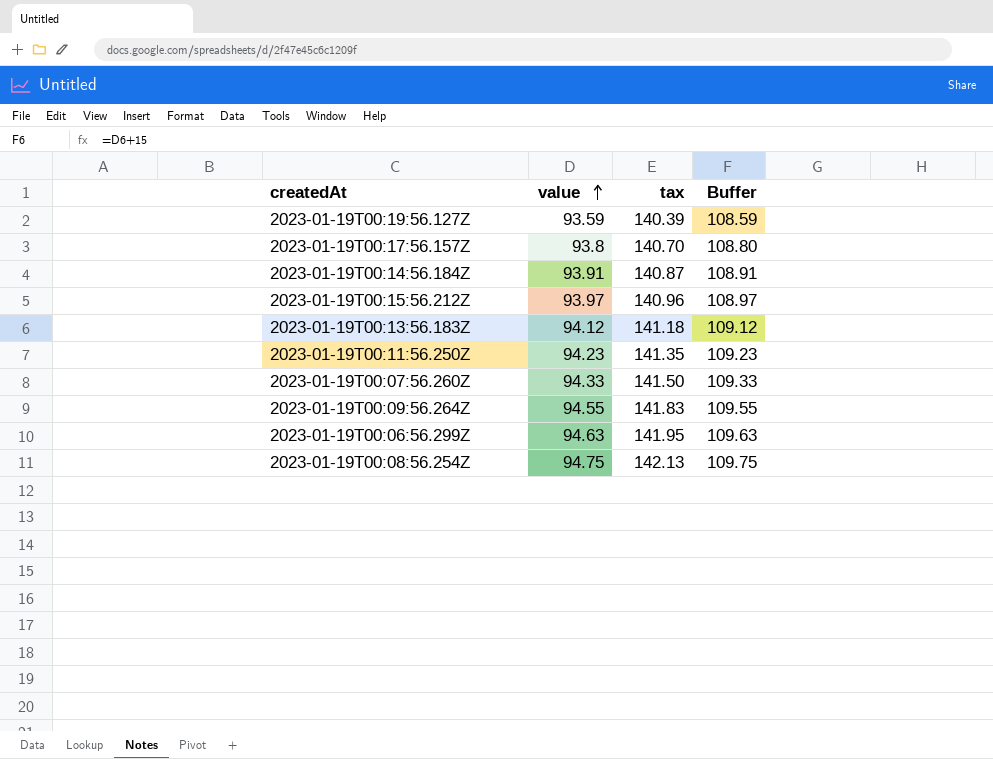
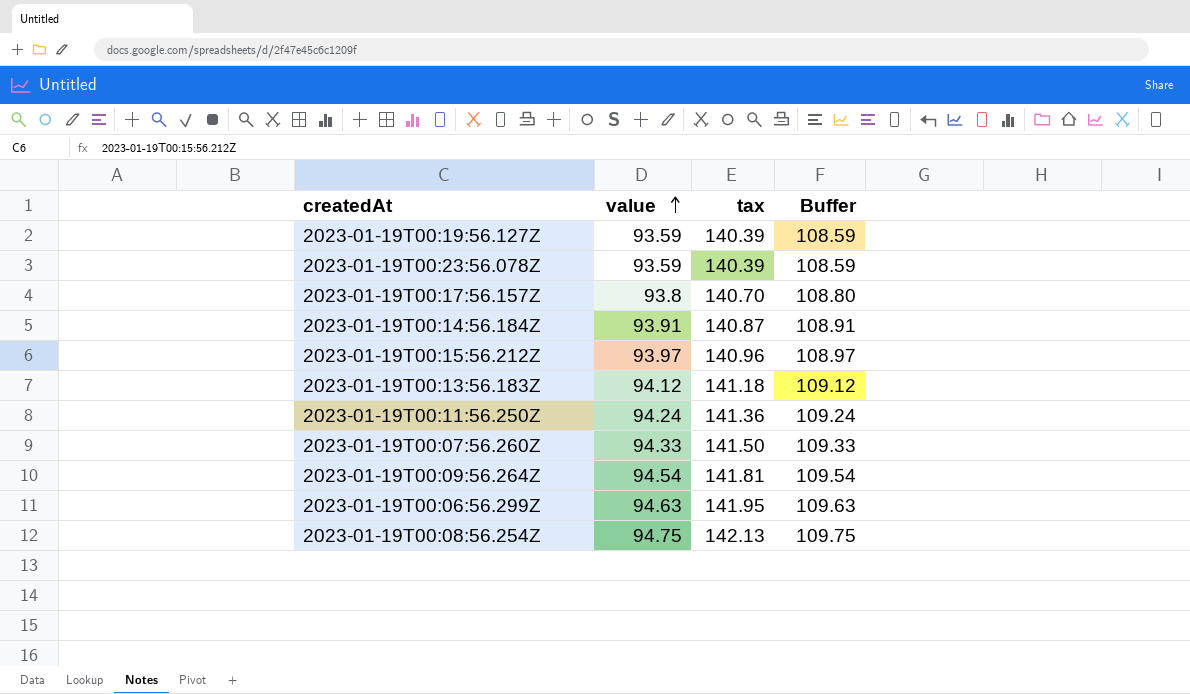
row 2023-01-19T00:23:56.078Z: none -> 93.59 | 140.39 | 108.59
2023-01-19T00:11:56.250Z | value: 94.23 -> 94.24
2023-01-19T00:11:56.250Z | tax: 141.35 -> 141.36
2023-01-19T00:11:56.250Z | Buffer: 109.23 -> 109.24
2023-01-19T00:09:56.264Z | value: 94.55 -> 94.54
2023-01-19T00:09:56.264Z | tax: 141.83 -> 141.81
2023-01-19T00:09:56.264Z | Buffer: 109.55 -> 109.54

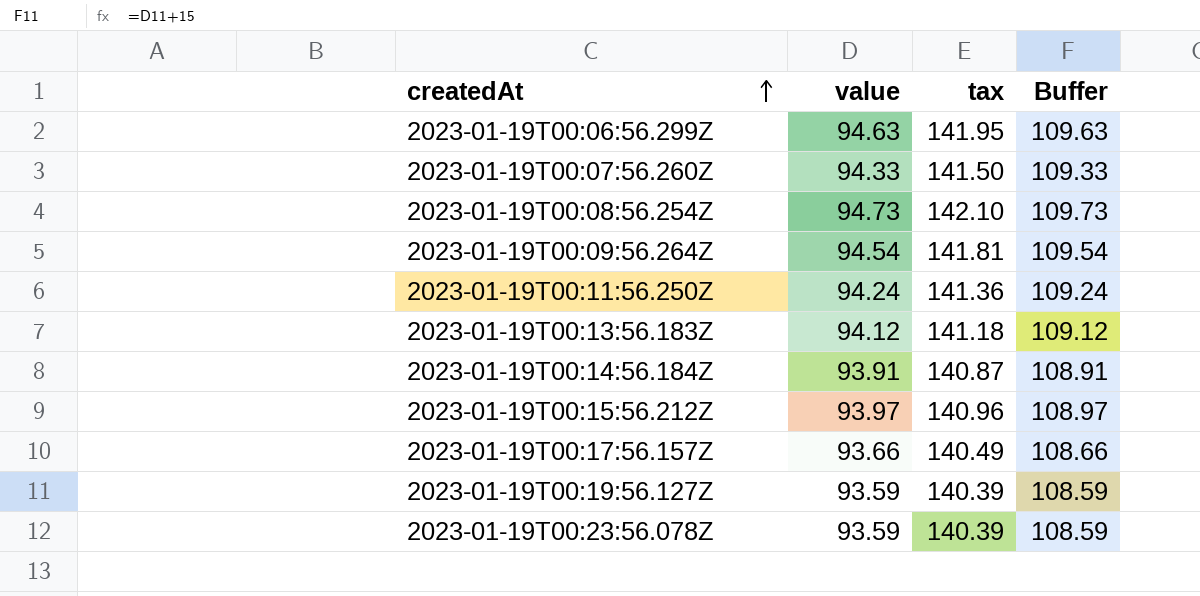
row order: value ascending -> createdAt ascending
2023-01-19T00:08:56.254Z | value: 94.75 -> 94.73
2023-01-19T00:08:56.254Z | tax: 142.13 -> 142.10
2023-01-19T00:08:56.254Z | Buffer: 109.75 -> 109.73
2023-01-19T00:17:56.157Z | value: 93.8 -> 93.66
2023-01-19T00:17:56.157Z | tax: 140.70 -> 140.49
2023-01-19T00:17:56.157Z | Buffer: 108.80 -> 108.66

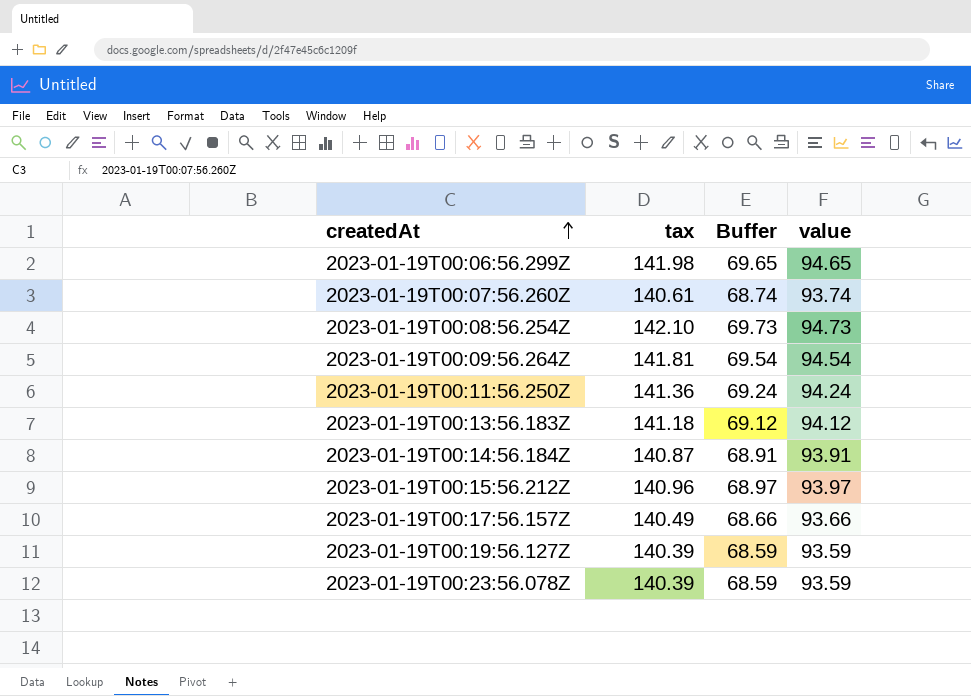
column Buffer | formula: [value] + 15 -> [value] - 25
column value | position: 2 -> 4
2023-01-19T00:06:56.299Z | tax: 141.95 -> 141.98
2023-01-19T00:06:56.299Z | value: 94.63 -> 94.65
2023-01-19T00:07:56.260Z | tax: 141.50 -> 140.61
2023-01-19T00:07:56.260Z | value: 94.33 -> 93.74

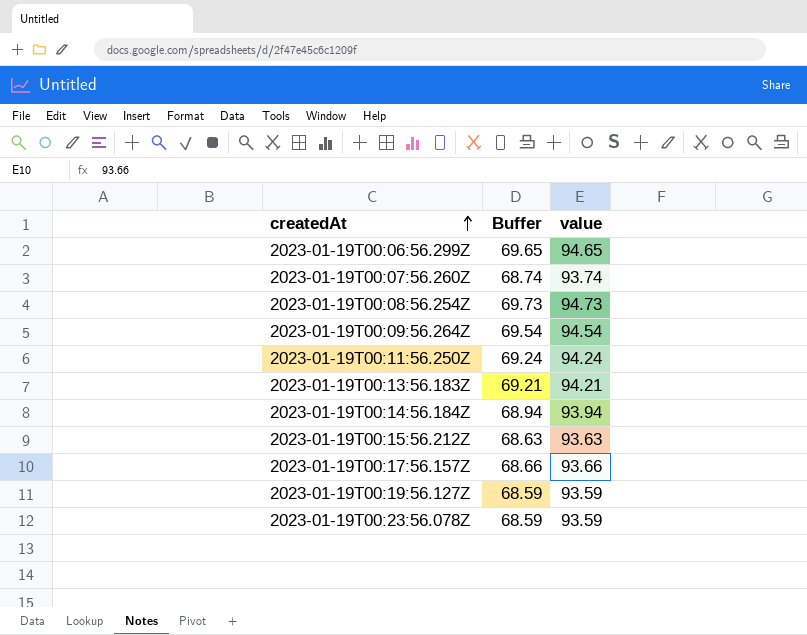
column tax | formula: [value] * 1.5 -> none
2023-01-19T00:13:56.183Z | Buffer: 69.12 -> 69.21
2023-01-19T00:13:56.183Z | value: 94.12 -> 94.21
2023-01-19T00:14:56.184Z | Buffer: 68.91 -> 68.94
2023-01-19T00:14:56.184Z | value: 93.91 -> 93.94
2023-01-19T00:15:56.212Z | Buffer: 68.97 -> 68.63
2023-01-19T00:15:56.212Z | value: 93.97 -> 93.63

